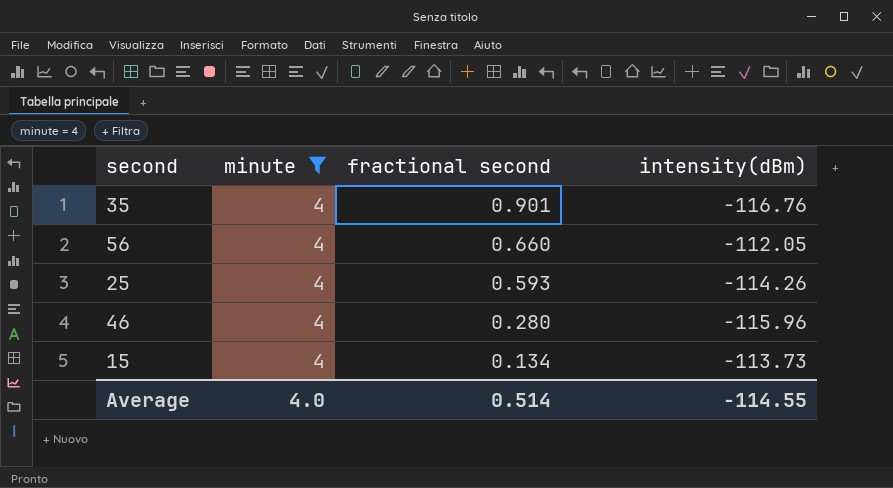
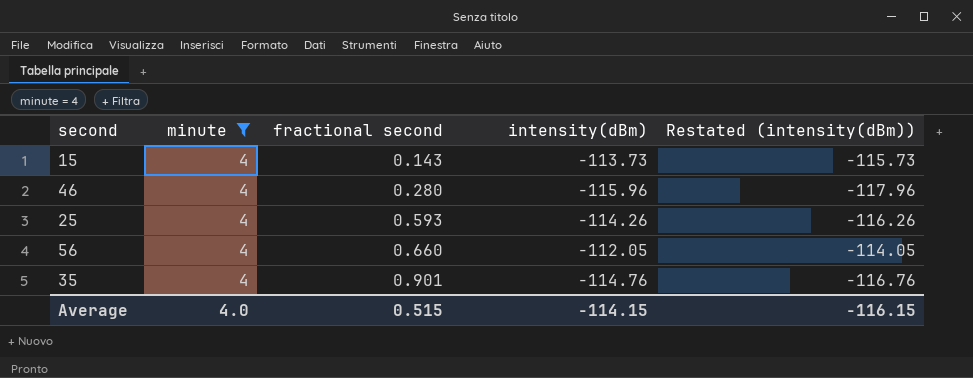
row order: fractional second descending -> fractional second ascending
column Restated (intensity(dBm)) | formula: none -> [intensity(dBm)] - 2
15 | fractional second: 0.134 -> 0.143
35 | intensity(dBm): -116.76 -> -114.76
Average | fractional second: 0.514 -> 0.515
Average | intensity(dBm): -114.55 -> -114.15

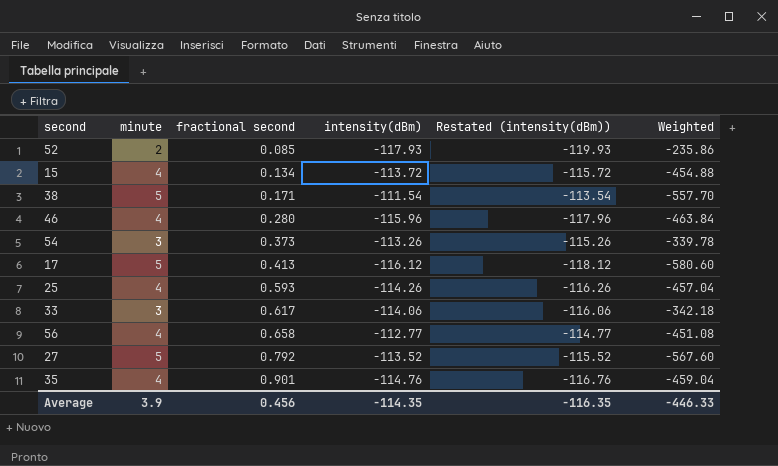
filter: minute = 4 -> none
column Weighted | formula: none -> [minute] * [intensity(dBm)]
15 | fractional second: 0.143 -> 0.134
15 | intensity(dBm): -113.73 -> -113.72
15 | Restated (intensity(dBm)): -115.73 -> -115.72
56 | fractional second: 0.660 -> 0.658
56 | intensity(dBm): -112.05 -> -112.77
56 | Restated (intensity(dBm)): -114.05 -> -114.77
Average | minute: 4.0 -> 3.9
Average | fractional second: 0.515 -> 0.456
Average | intensity(dBm): -114.15 -> -114.35
Average | Restated (intensity(dBm)): -116.15 -> -116.35

